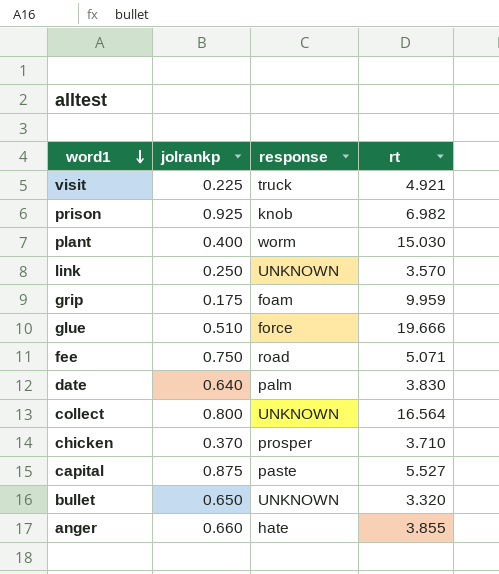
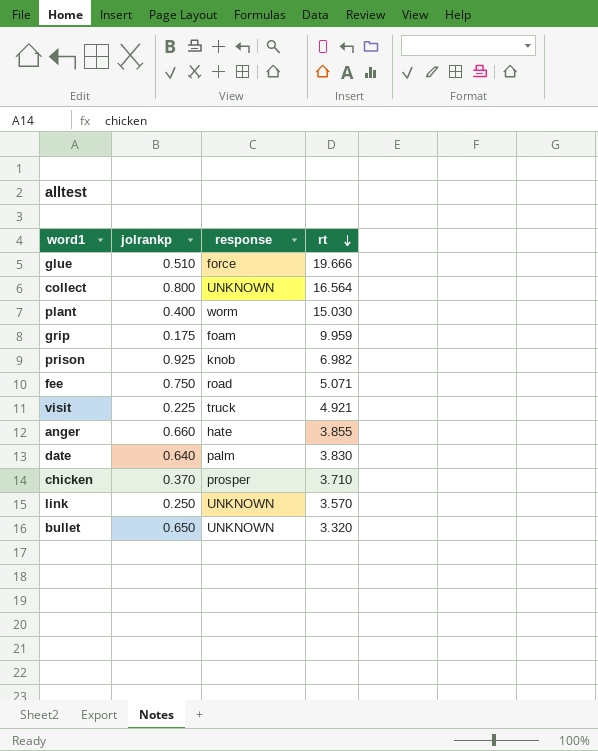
row order: word1 descending -> rt descending
row capital: 0.875 | paste | 5.527 -> none

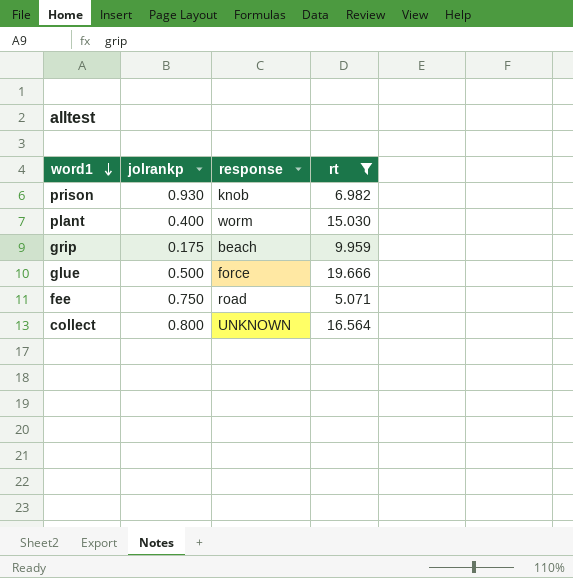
filter: none -> rt >= 5.071
row order: rt descending -> word1 descending
prison | jolrankp: 0.925 -> 0.930
grip | response: foam -> beach
glue | jolrankp: 0.510 -> 0.500

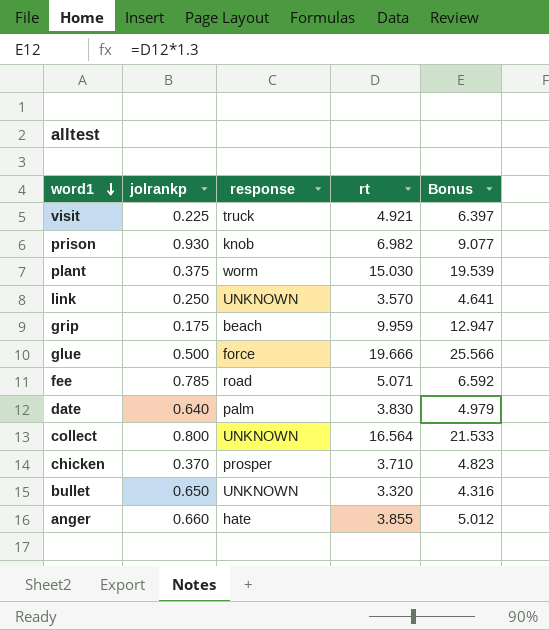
filter: rt >= 5.071 -> none
column Bonus | formula: none -> [rt] * 1.3
plant | jolrankp: 0.400 -> 0.375
fee | jolrankp: 0.750 -> 0.785

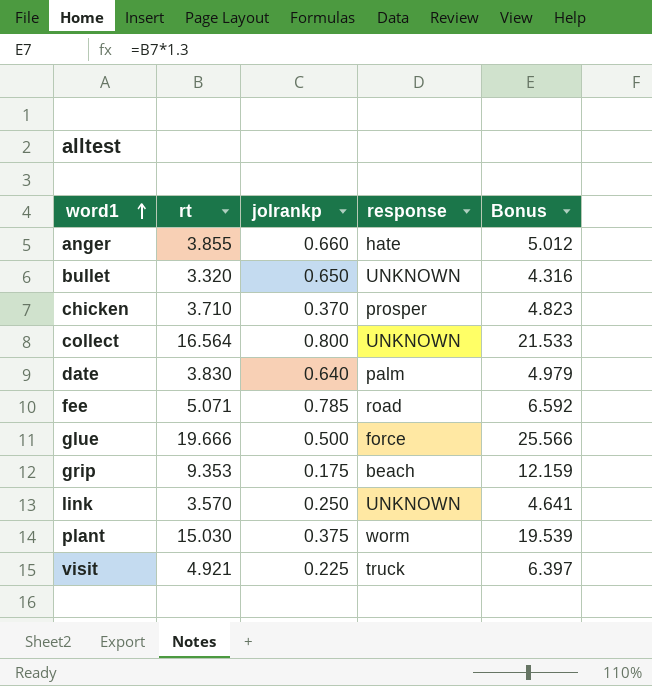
row order: word1 descending -> word1 ascending
column rt | position: 4 -> 2
row prison: 0.930 | knob | 6.982 | 9.077 -> none
grip | rt: 9.959 -> 9.353
grip | Bonus: 12.947 -> 12.159

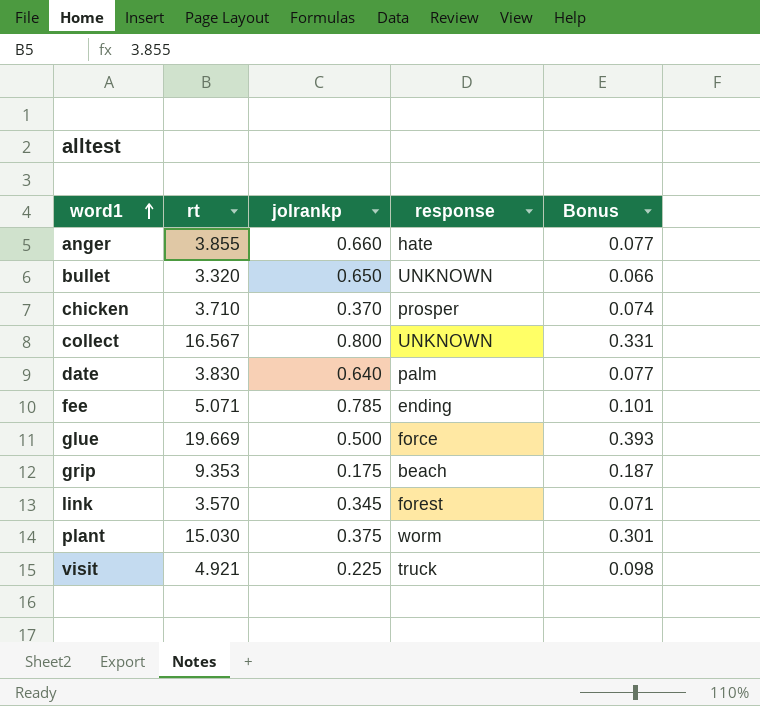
column Bonus | formula: [rt] * 1.3 -> [rt] * 0.02
collect | rt: 16.564 -> 16.567
fee | response: road -> ending
glue | rt: 19.666 -> 19.669
link | jolrankp: 0.250 -> 0.345
link | response: UNKNOWN -> forest

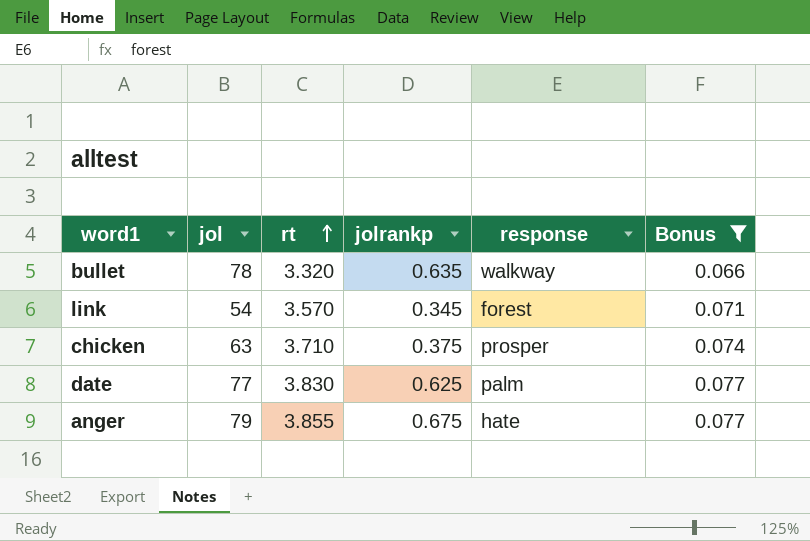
filter: none -> Bonus <= 0.077
row order: word1 ascending -> rt ascending
column jol | position: none -> 2
bullet | jolrankp: 0.650 -> 0.635
bullet | response: UNKNOWN -> walkway
chicken | jolrankp: 0.370 -> 0.375
date | jolrankp: 0.640 -> 0.625
anger | jolrankp: 0.660 -> 0.675

